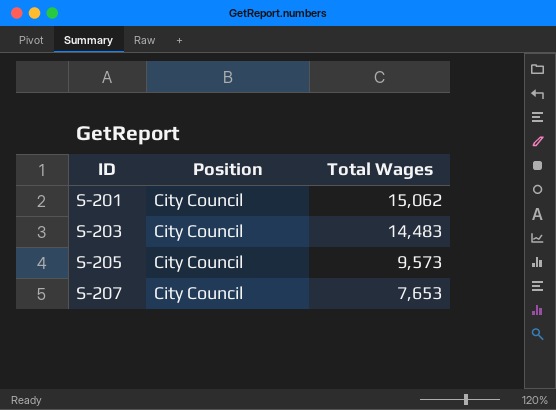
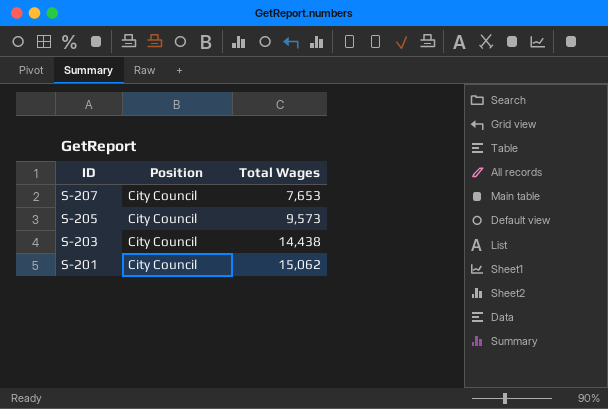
row order: ID ascending -> ID descending
S-203 | Total Wages: 14,483 -> 14,438

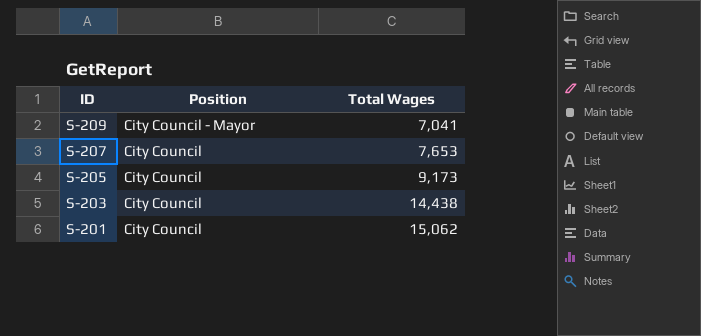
row S-209: none -> City Council - Mayor | 7,041
S-205 | Total Wages: 9,573 -> 9,173

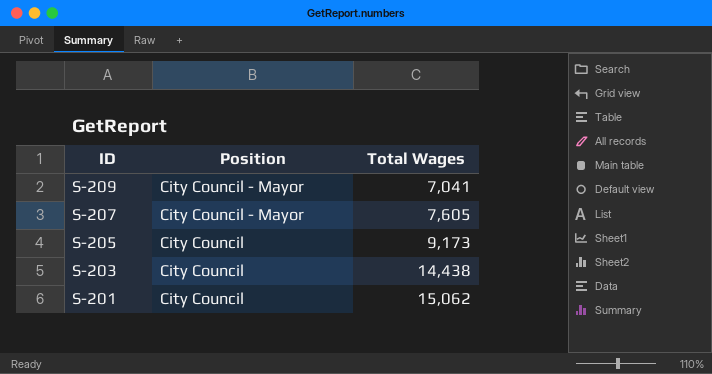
S-207 | Position: City Council -> City Council - Mayor
S-207 | Total Wages: 7,653 -> 7,605

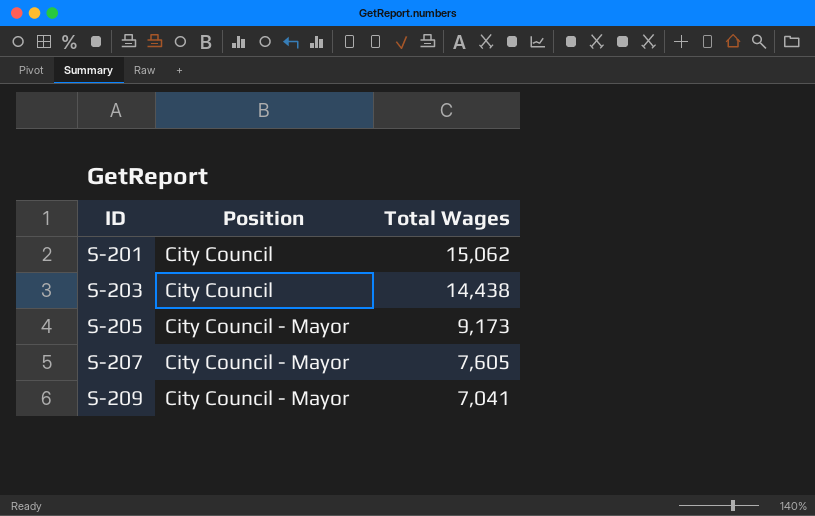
row order: ID descending -> ID ascending
S-205 | Position: City Council -> City Council - Mayor

